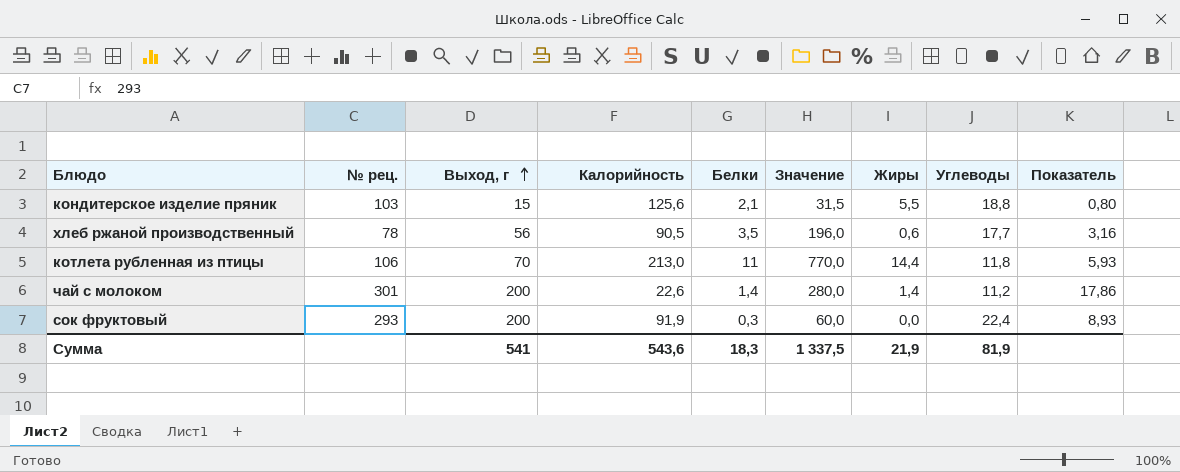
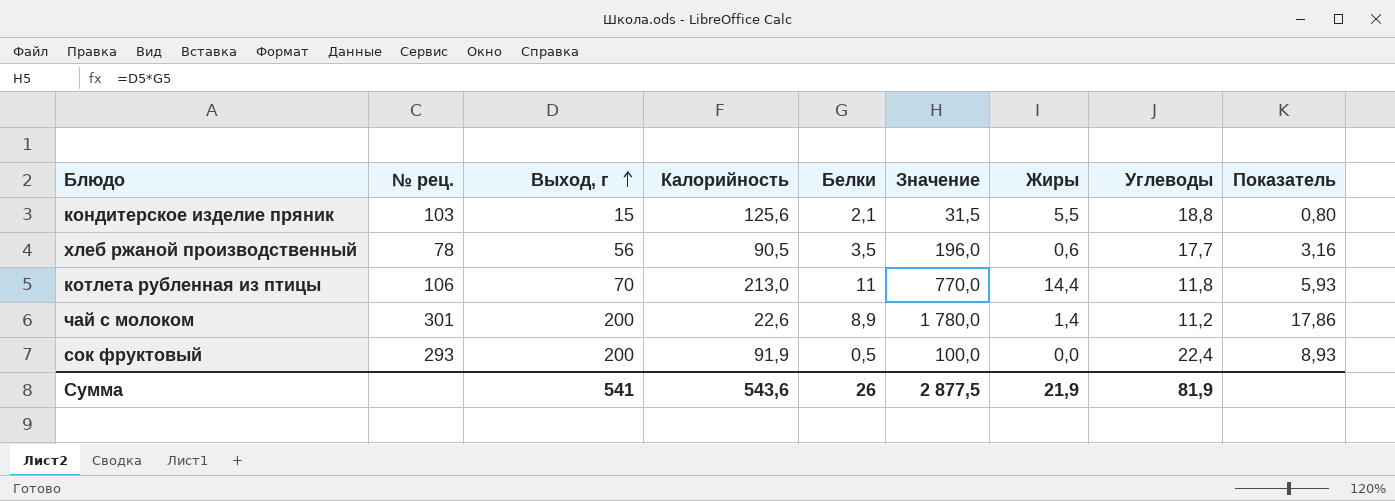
чай с молоком | Белки: 1,4 -> 8,9
чай с молоком | Значение: 280,0 -> 1 780,0
сок фруктовый | Белки: 0,3 -> 0,5
сок фруктовый | Значение: 60,0 -> 100,0
Сумма | Белки: 18,3 -> 26
Сумма | Значение: 1 337,5 -> 2 877,5

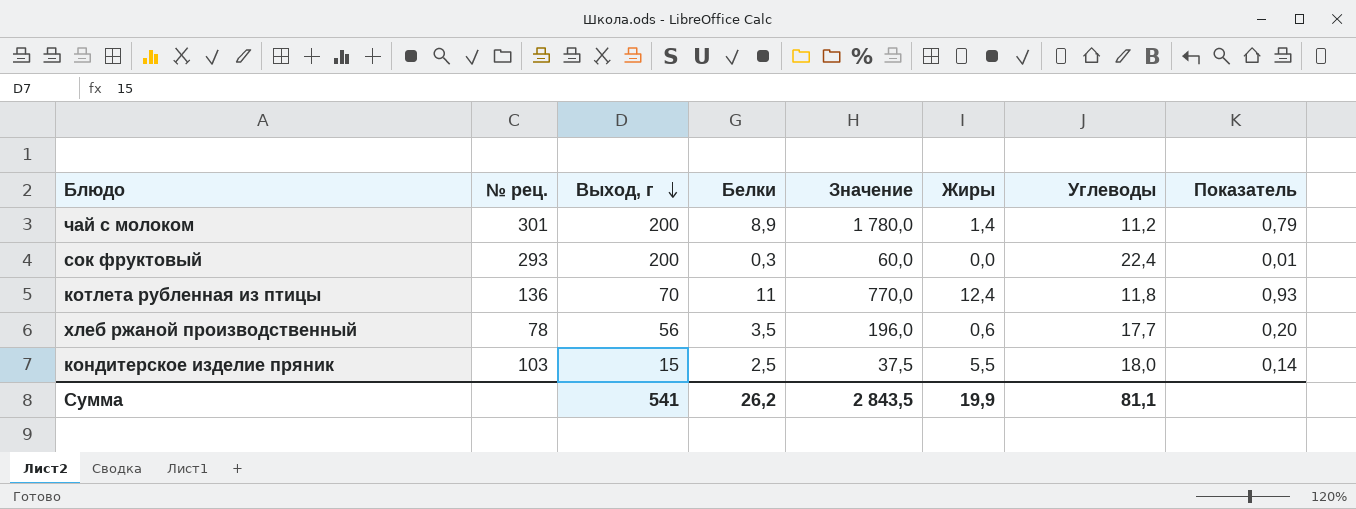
row order: Выход, г ascending -> Выход, г descending
column Калорийность | position: 4 -> none
column Показатель | formula: [Выход, г] / [Углеводы] -> [Белки] / [Углеводы]
сок фруктовый | Белки: 0,5 -> 0,3
сок фруктовый | Значение: 100,0 -> 60,0
котлета рубленная из птицы | № рец.: 106 -> 136
котлета рубленная из птицы | Жиры: 14,4 -> 12,4
кондитерское изделие пряник | Белки: 2,1 -> 2,5
кондитерское изделие пряник | Значение: 31,5 -> 37,5
кондитерское изделие пряник | Углеводы: 18,8 -> 18,0
Сумма | Белки: 26 -> 26,2
Сумма | Значение: 2 877,5 -> 2 843,5
Сумма | Жиры: 21,9 -> 19,9
Сумма | Углеводы: 81,9 -> 81,1

